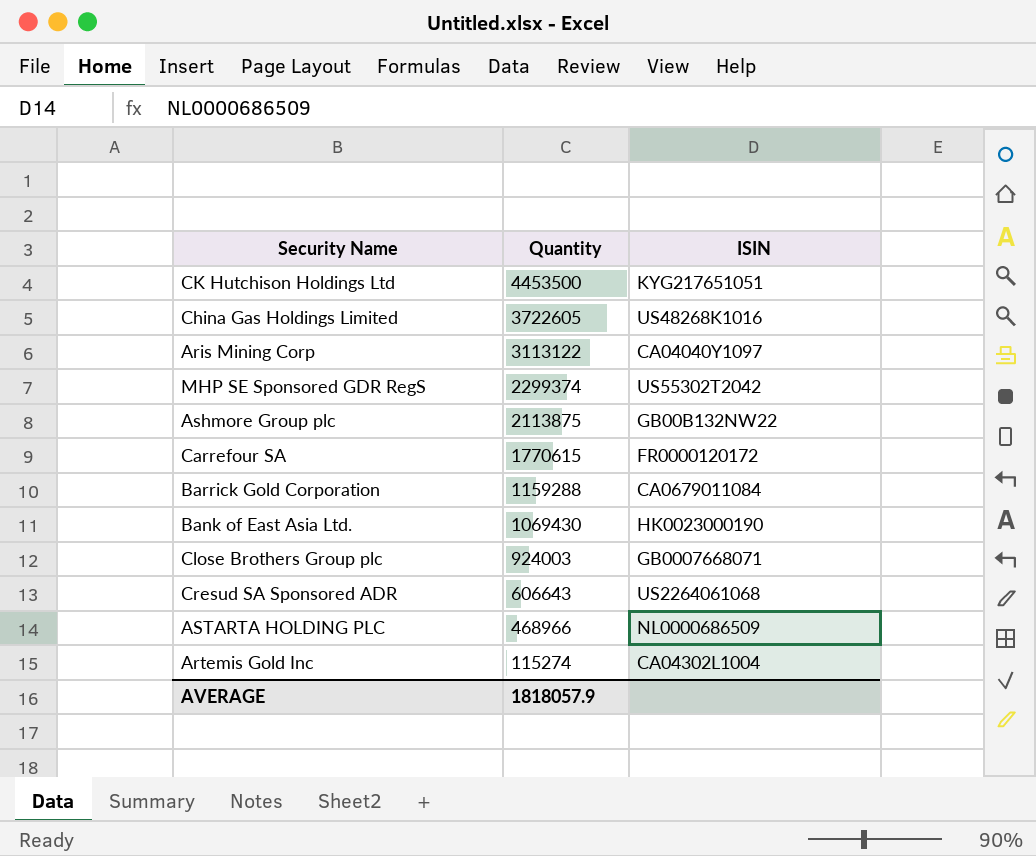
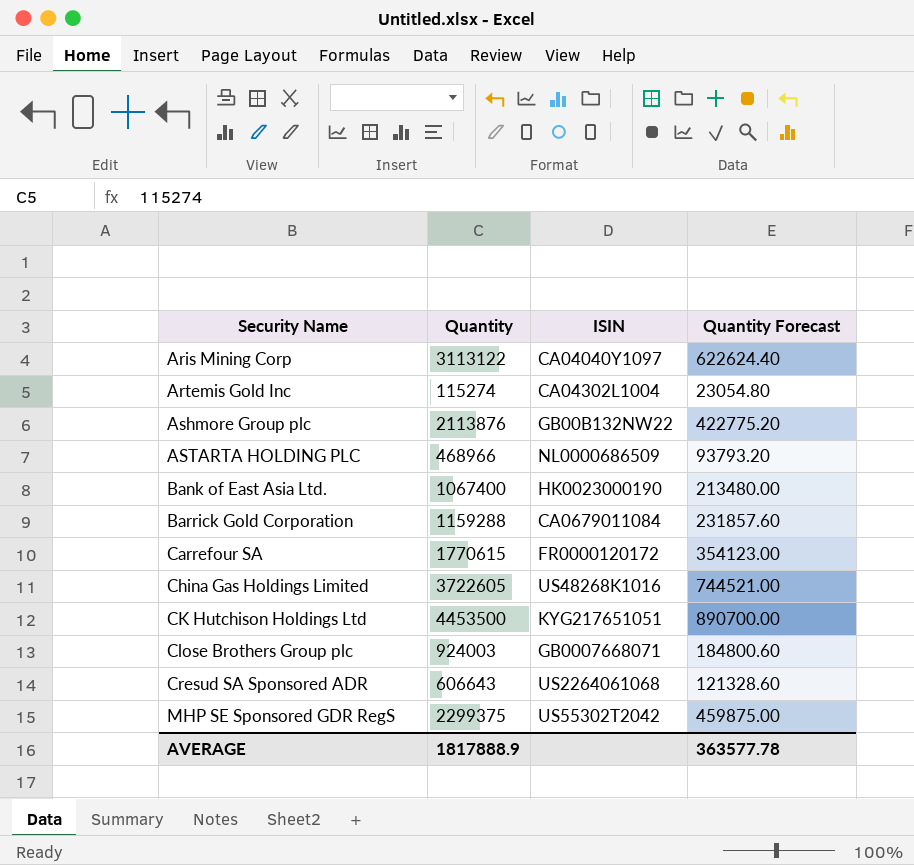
row order: Quantity descending -> Security Name ascending
column Quantity Forecast | formula: none -> [Quantity] * 0.2
Ashmore Group plc | Quantity: 2113875 -> 2113876
Bank of East Asia Ltd. | Quantity: 1069430 -> 1067400
MHP SE Sponsored GDR RegS | Quantity: 2299374 -> 2299375
AVERAGE | Quantity: 1818057.9 -> 1817888.9

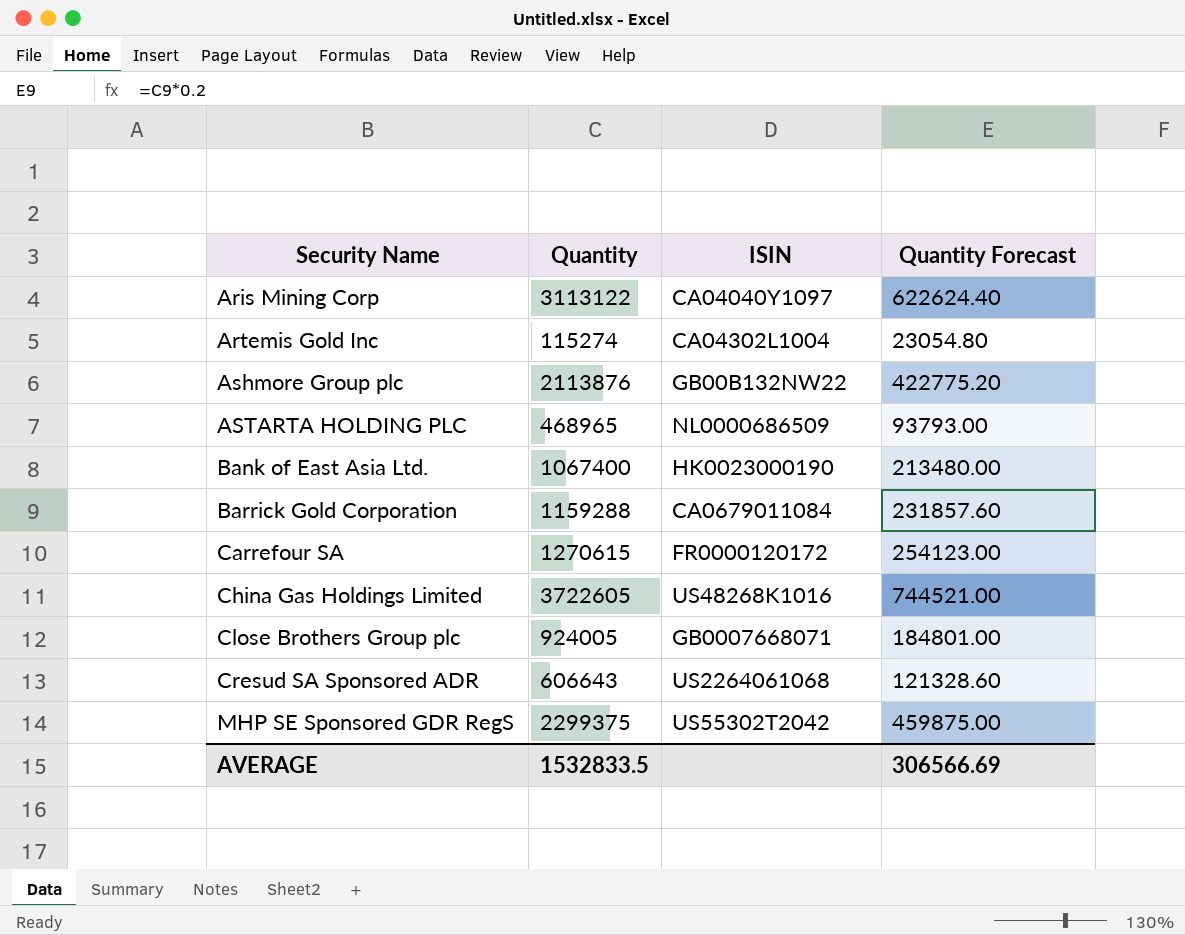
row CK Hutchison Holdings Ltd: 4453500 | KYG217651051 | 890700.00 -> none
ASTARTA HOLDING PLC | Quantity: 468966 -> 468965
ASTARTA HOLDING PLC | Quantity Forecast: 93793.20 -> 93793.00
Carrefour SA | Quantity: 1770615 -> 1270615
Carrefour SA | Quantity Forecast: 354123.00 -> 254123.00
Close Brothers Group plc | Quantity: 924003 -> 924005
Close Brothers Group plc | Quantity Forecast: 184800.60 -> 184801.00
AVERAGE | Quantity: 1817888.9 -> 1532833.5
AVERAGE | Quantity Forecast: 363577.78 -> 306566.69

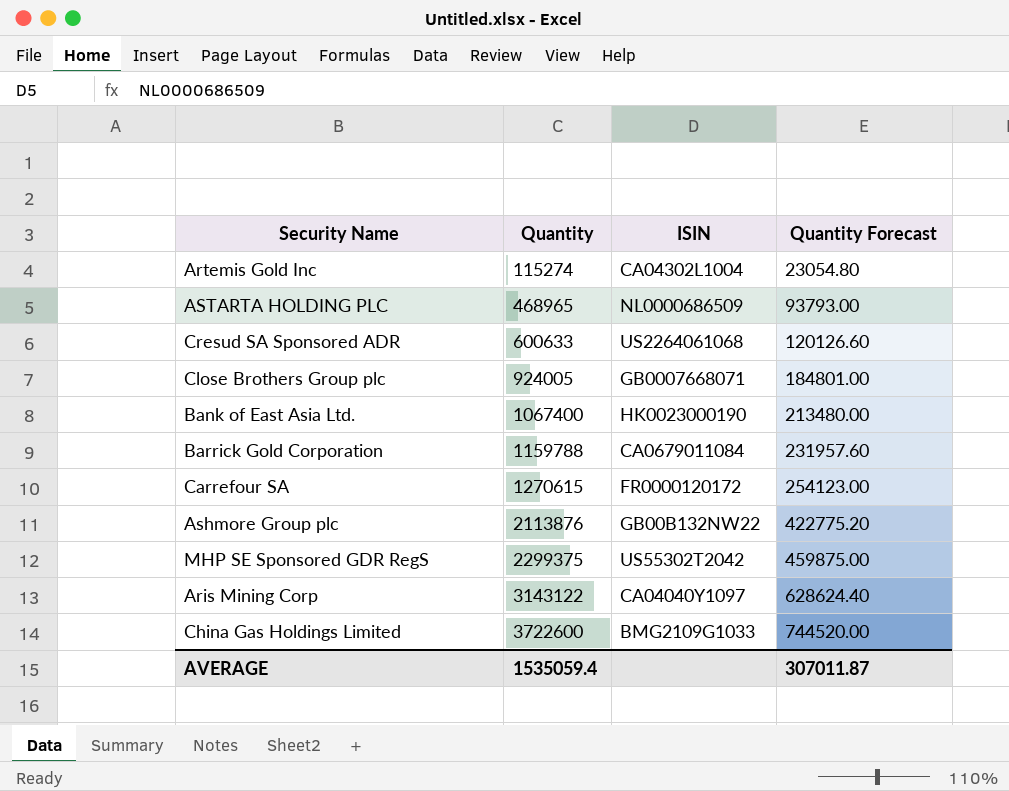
row order: Security Name ascending -> Quantity ascending
Cresud SA Sponsored ADR | Quantity: 606643 -> 600633
Cresud SA Sponsored ADR | Quantity Forecast: 121328.60 -> 120126.60
Barrick Gold Corporation | Quantity: 1159288 -> 1159788
Barrick Gold Corporation | Quantity Forecast: 231857.60 -> 231957.60
Aris Mining Corp | Quantity: 3113122 -> 3143122
Aris Mining Corp | Quantity Forecast: 622624.40 -> 628624.40
China Gas Holdings Limited | Quantity: 3722605 -> 3722600
China Gas Holdings Limited | ISIN: US48268K1016 -> BMG2109G1033
China Gas Holdings Limited | Quantity Forecast: 744521.00 -> 744520.00
AVERAGE | Quantity: 1532833.5 -> 1535059.4
AVERAGE | Quantity Forecast: 306566.69 -> 307011.87

